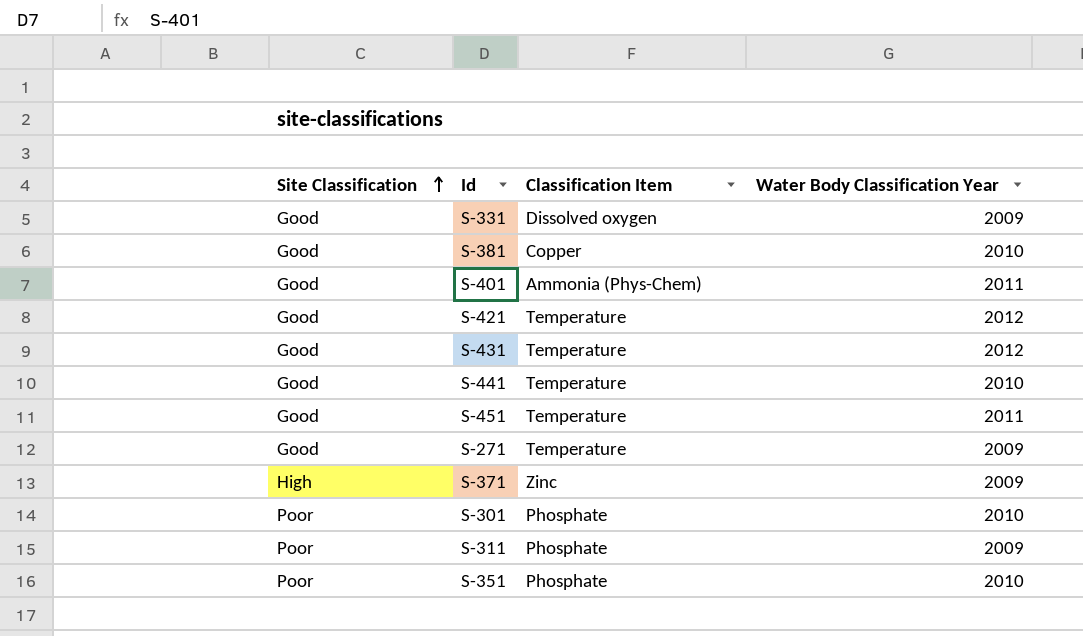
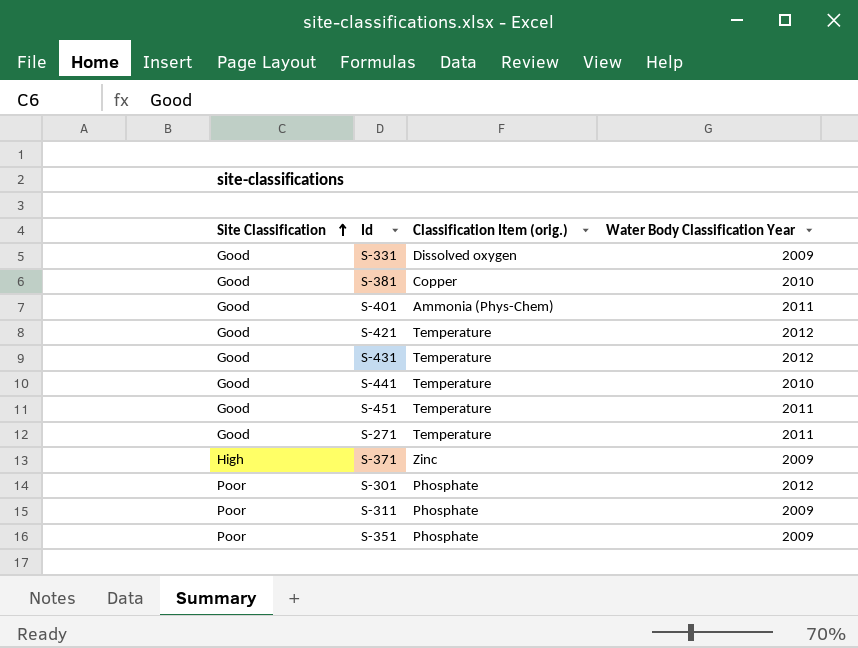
column name: Classification Item -> Classification Item (orig.)
S-271 | Water Body Classification Year: 2009 -> 2011
S-301 | Water Body Classification Year: 2010 -> 2012
S-351 | Water Body Classification Year: 2010 -> 2009

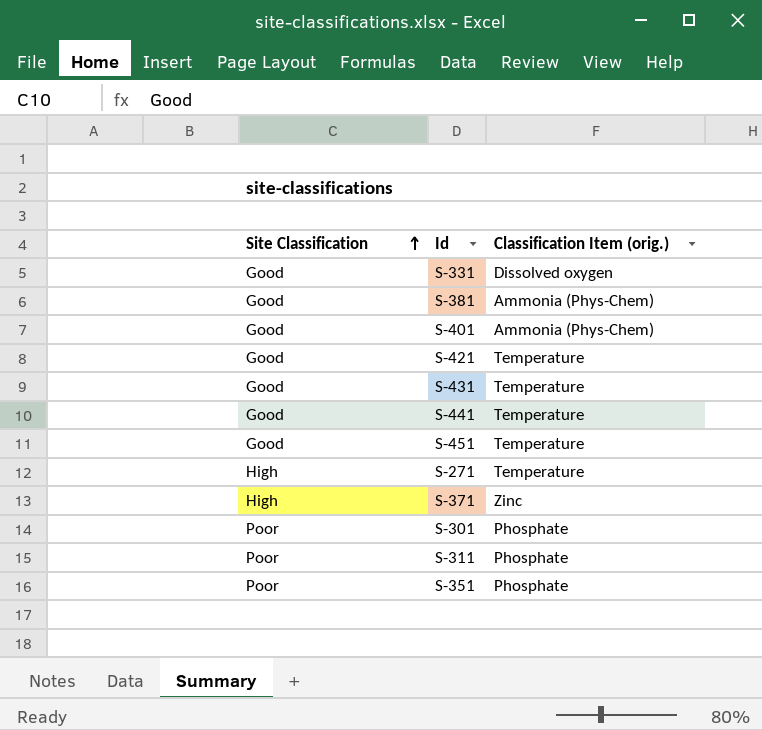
column Water Body Classification Year | position: 4 -> none
S-381 | Classification Item (orig.): Copper -> Ammonia (Phys-Chem)
S-271 | Site Classification: Good -> High

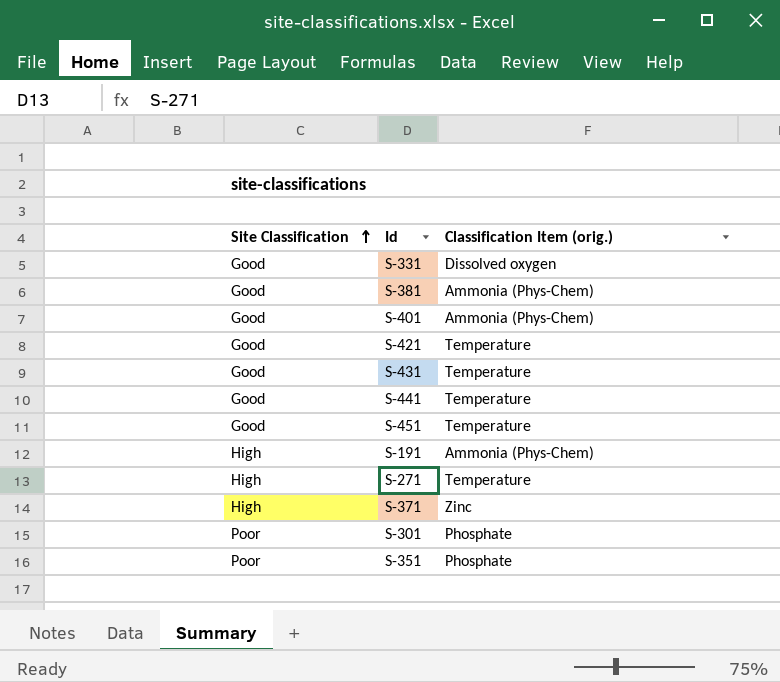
row S-311: Poor | Phosphate -> none
row S-191: none -> High | Ammonia (Phys-Chem)

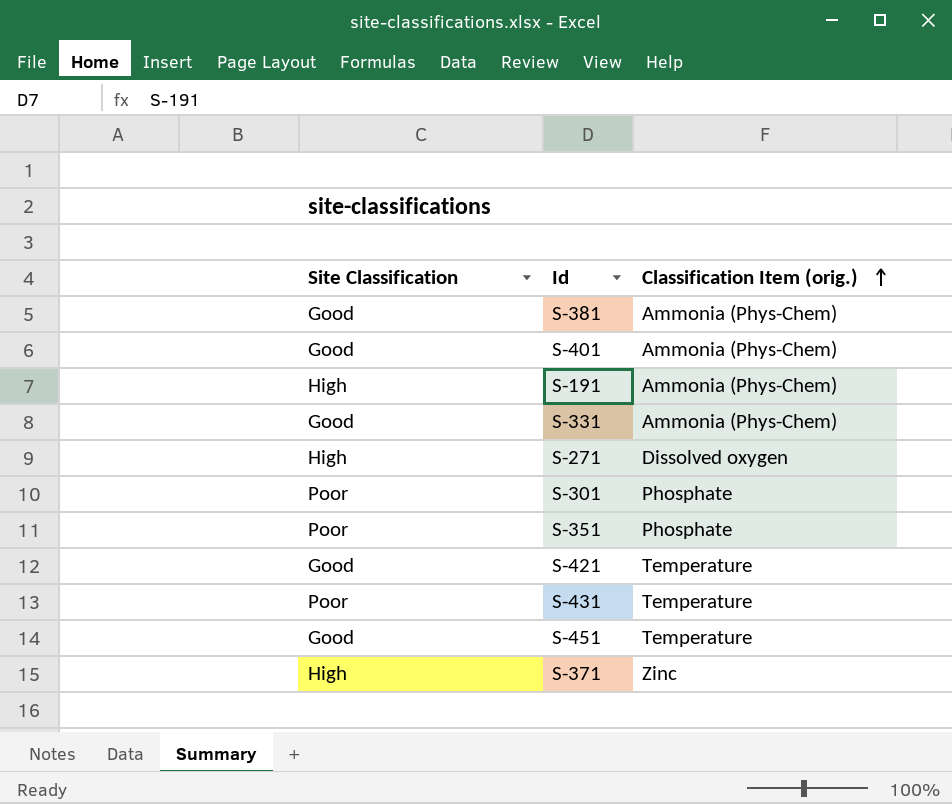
row order: Site Classification ascending -> Classification Item (orig.) ascending
row S-441: Good | Temperature -> none
S-331 | Classification Item (orig.): Dissolved oxygen -> Ammonia (Phys-Chem)
S-271 | Classification Item (orig.): Temperature -> Dissolved oxygen
S-431 | Site Classification: Good -> Poor

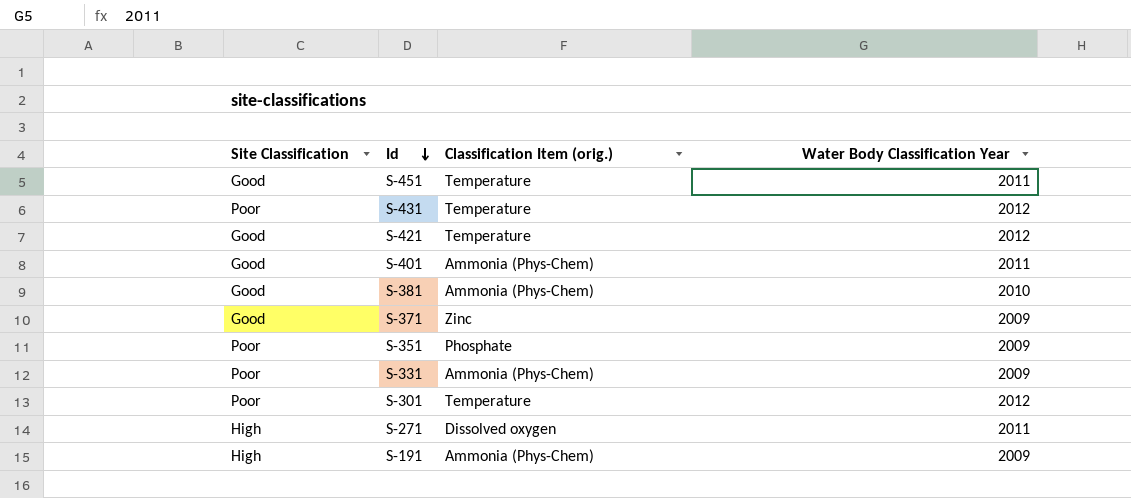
row order: Classification Item (orig.) ascending -> Id descending
column Water Body Classification Year | position: none -> 4
S-371 | Site Classification: High -> Good
S-331 | Site Classification: Good -> Poor
S-301 | Classification Item (orig.): Phosphate -> Temperature

